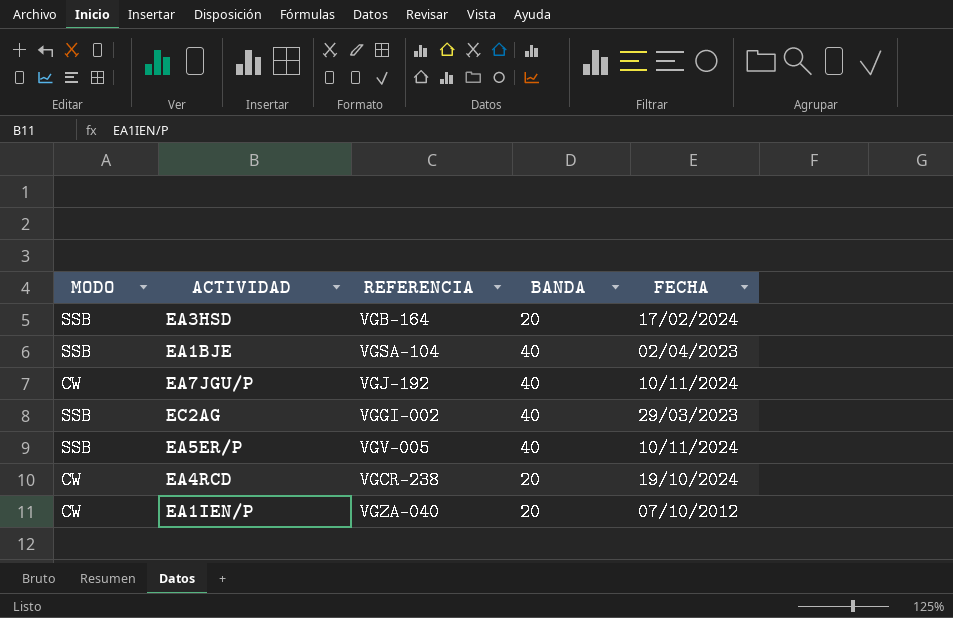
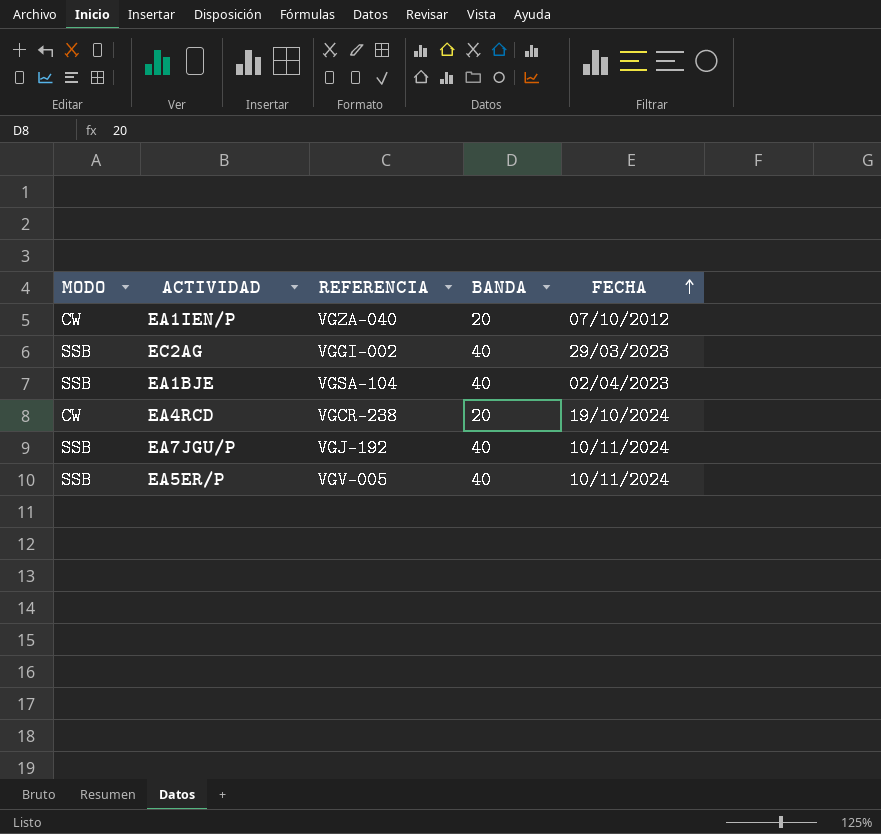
row order: none -> FECHA ascending
row EA3HSD: SSB | VGB-164 | 20 | 17/02/2024 -> none
EA7JGU/P | MODO: CW -> SSB

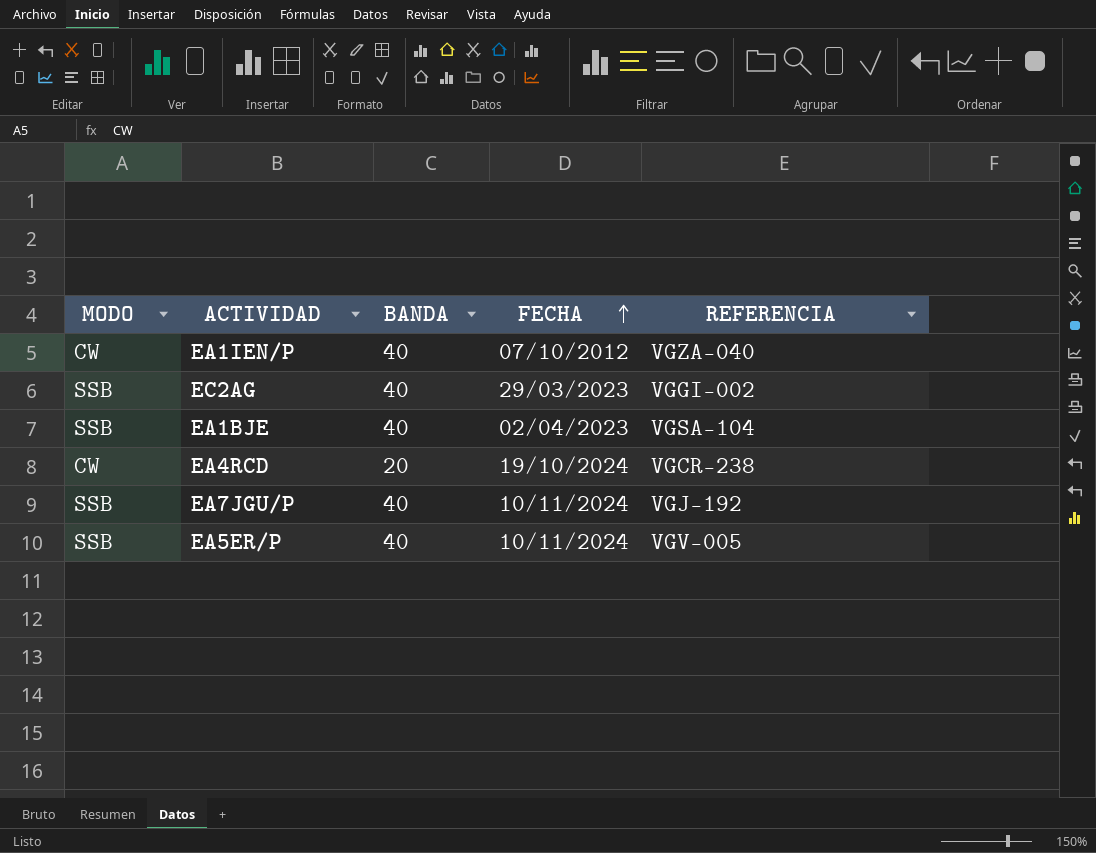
column REFERENCIA | position: 3 -> 5
EA1IEN/P | BANDA: 20 -> 40

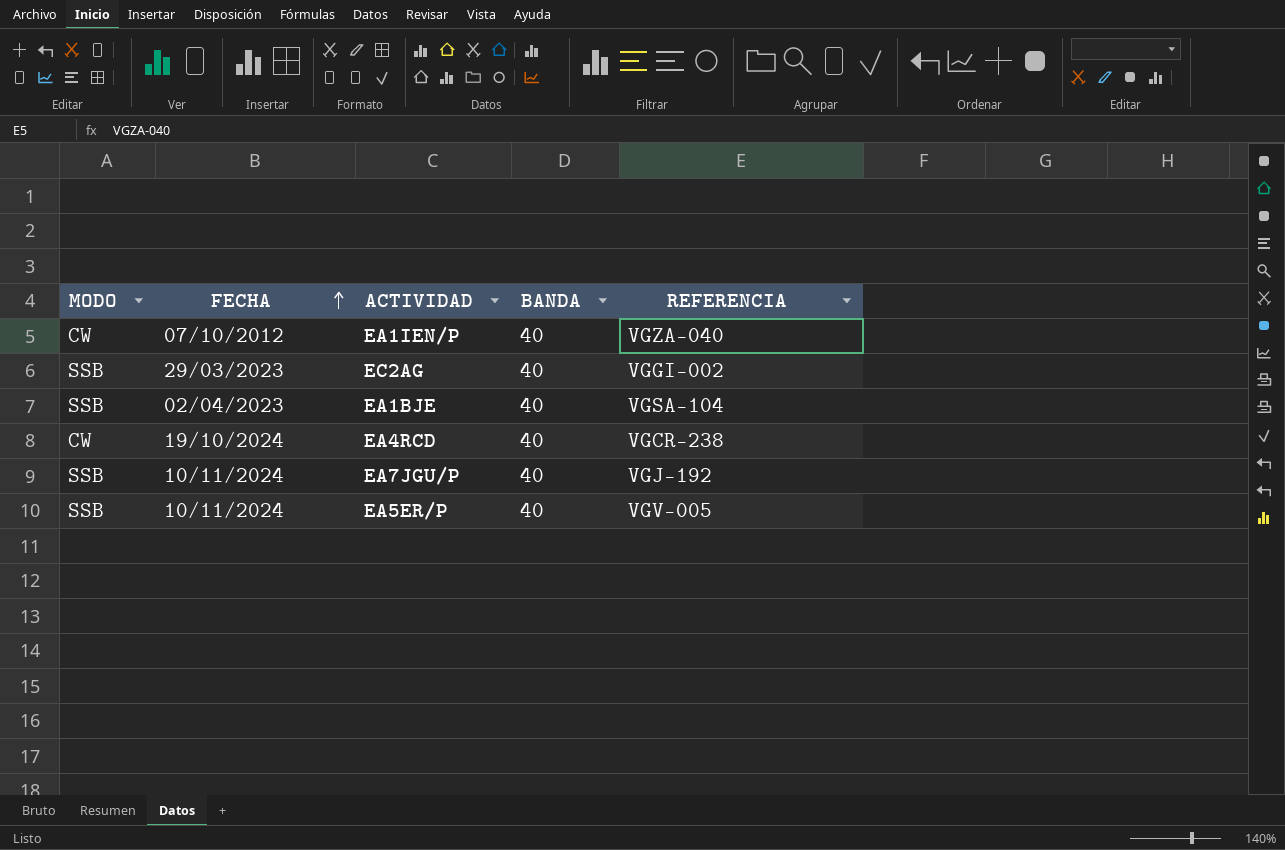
column FECHA | position: 4 -> 2
EA4RCD | BANDA: 20 -> 40

